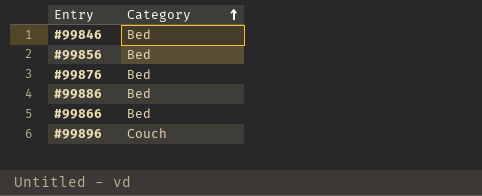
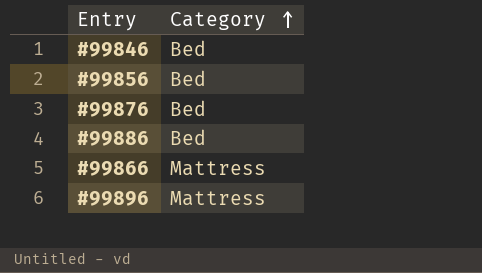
#99866 | Category: Bed -> Mattress
#99896 | Category: Couch -> Mattress

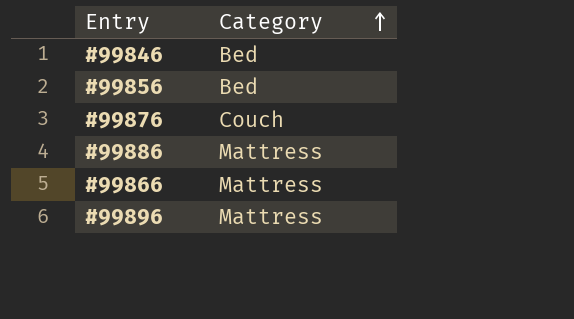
#99876 | Category: Bed -> Couch
#99886 | Category: Bed -> Mattress

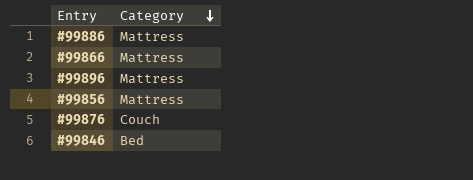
row order: Category ascending -> Category descending
#99856 | Category: Bed -> Mattress

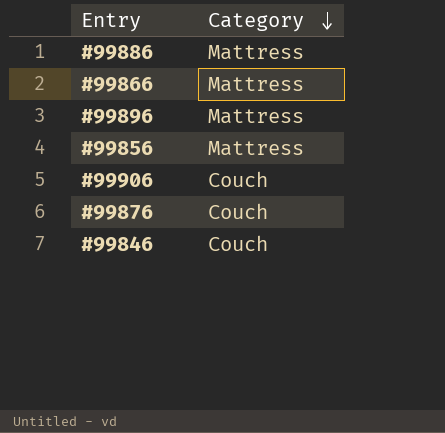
row #99906: none -> Couch
#99846 | Category: Bed -> Couch

